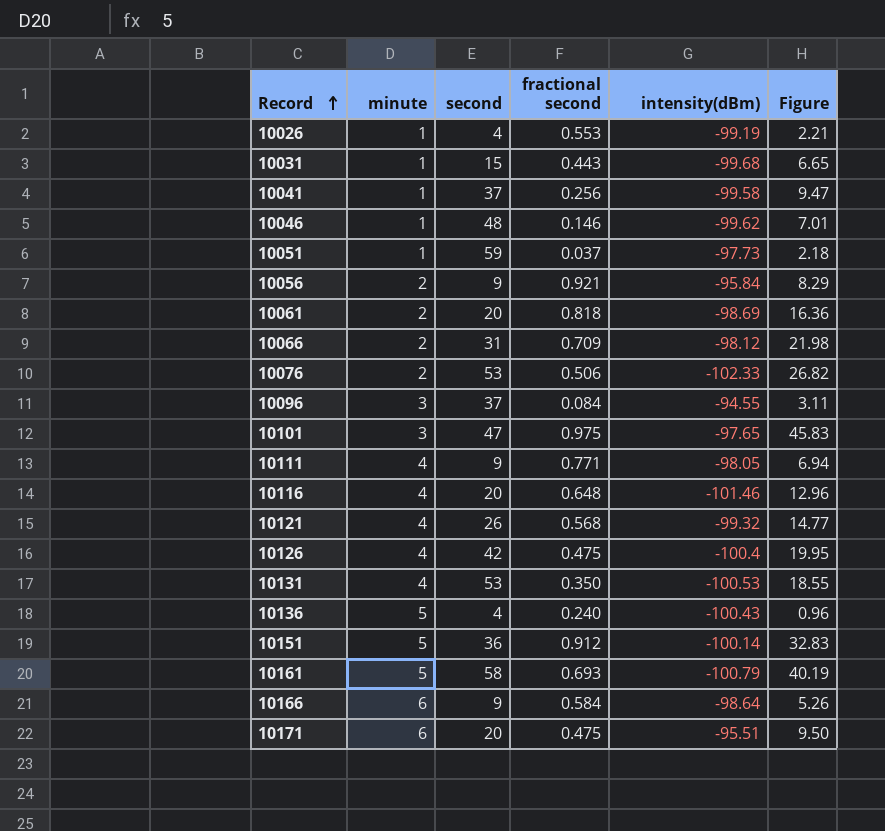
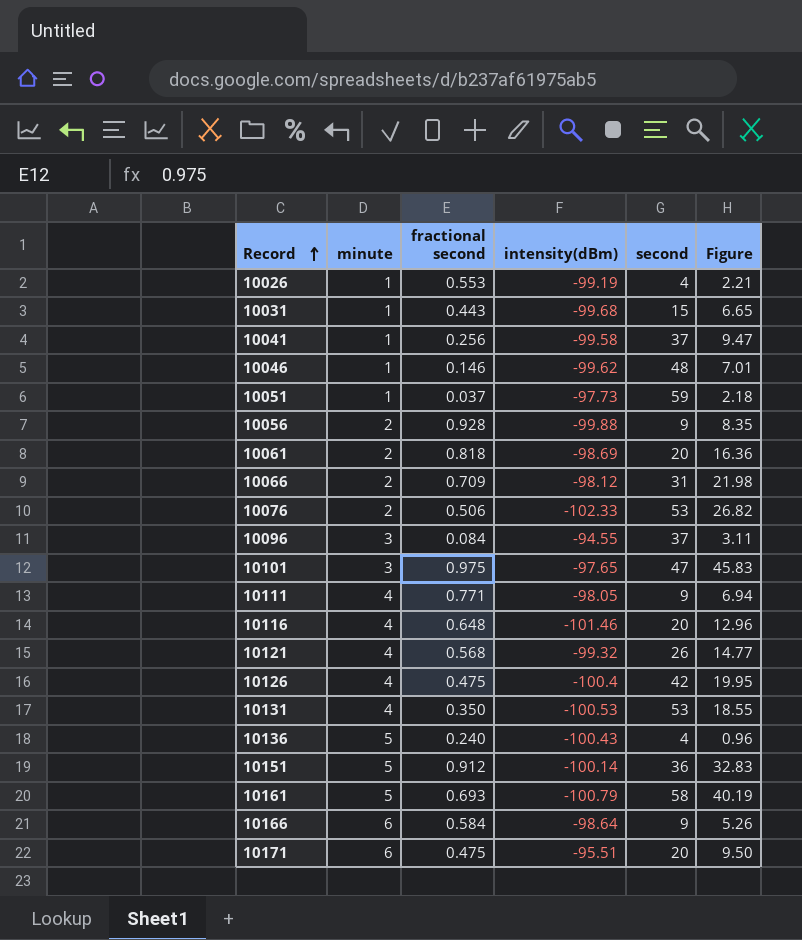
column second | position: 3 -> 5
10056 | fractional second: 0.921 -> 0.928
10056 | intensity(dBm): -95.84 -> -99.88
10056 | Figure: 8.29 -> 8.35

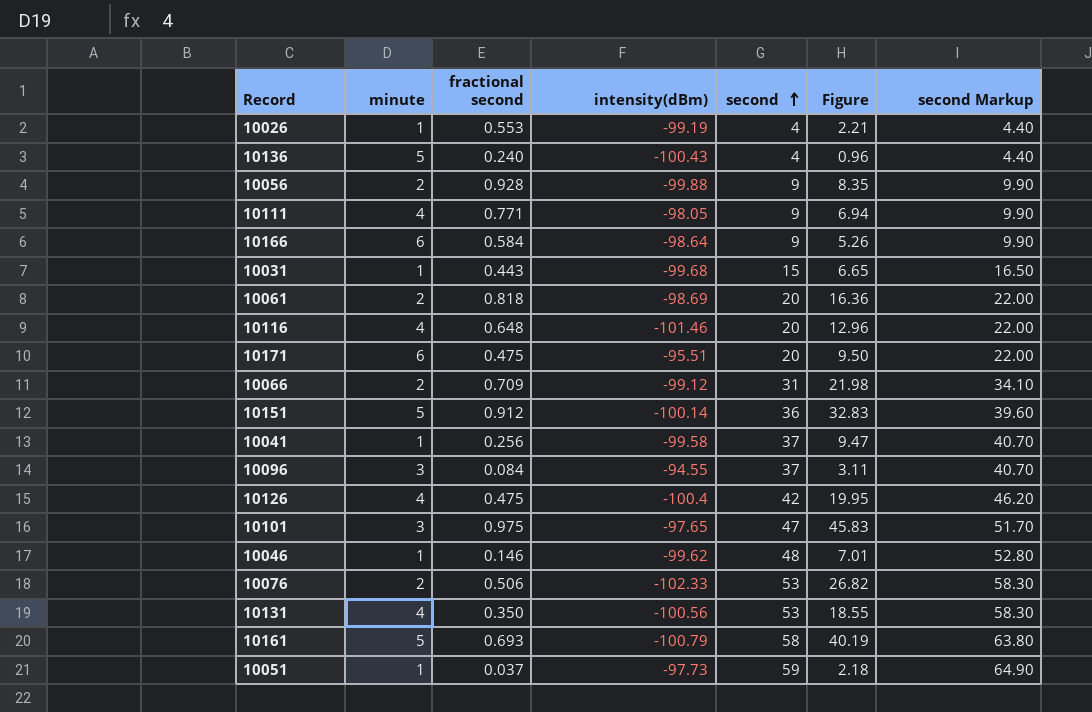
row order: Record ascending -> second ascending
column second Markup | formula: none -> [second] * 1.1
row 10121: 4 | 0.568 | -99.32 | 26 | 14.77 -> none
10066 | intensity(dBm): -98.12 -> -99.12
10131 | intensity(dBm): -100.53 -> -100.56

